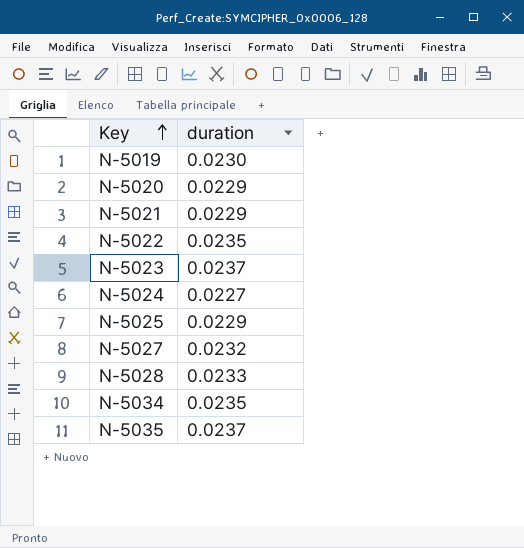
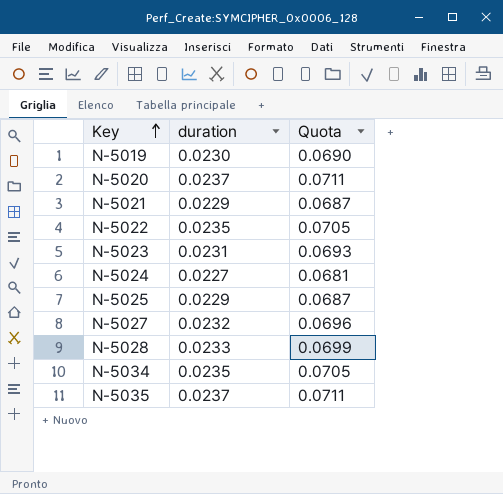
column Quota | formula: none -> [duration] * 3
N-5020 | duration: 0.0229 -> 0.0237
N-5023 | duration: 0.0237 -> 0.0231

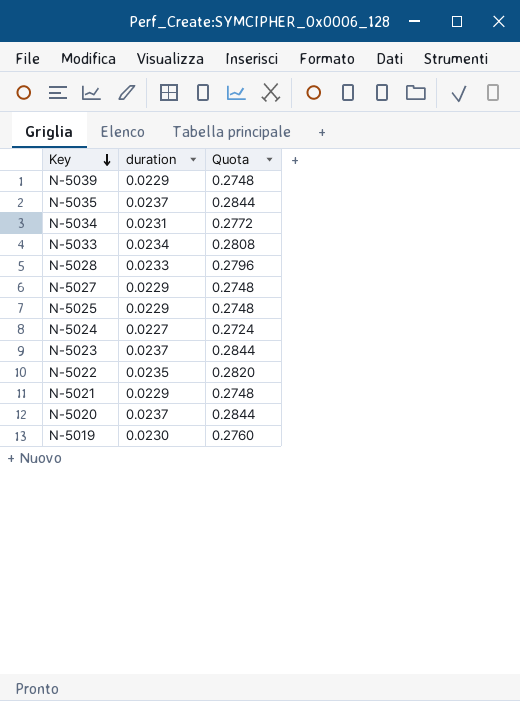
row order: Key ascending -> Key descending
column Quota | formula: [duration] * 3 -> [duration] * 12
row N-5039: none -> 0.0229 | 0.2748
N-5034 | duration: 0.0235 -> 0.0231
row N-5033: none -> 0.0234 | 0.2808
N-5027 | duration: 0.0232 -> 0.0229
N-5023 | duration: 0.0231 -> 0.0237

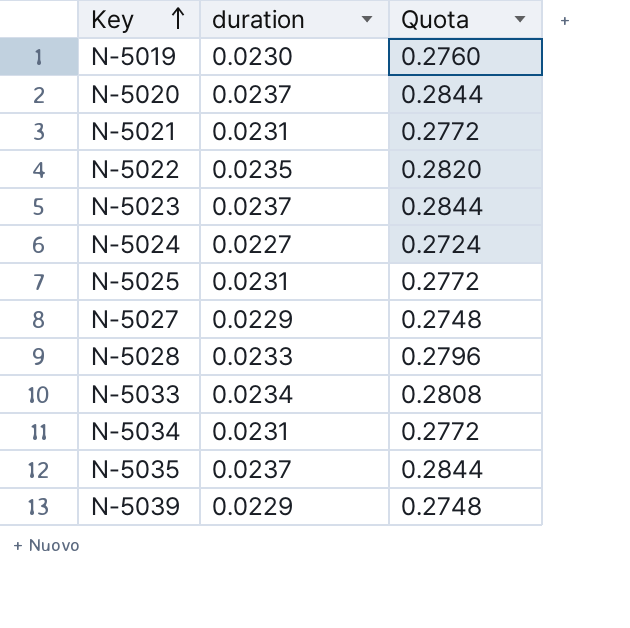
row order: Key descending -> Key ascending
N-5021 | duration: 0.0229 -> 0.0231
N-5021 | Quota: 0.2748 -> 0.2772
N-5025 | duration: 0.0229 -> 0.0231
N-5025 | Quota: 0.2748 -> 0.2772

